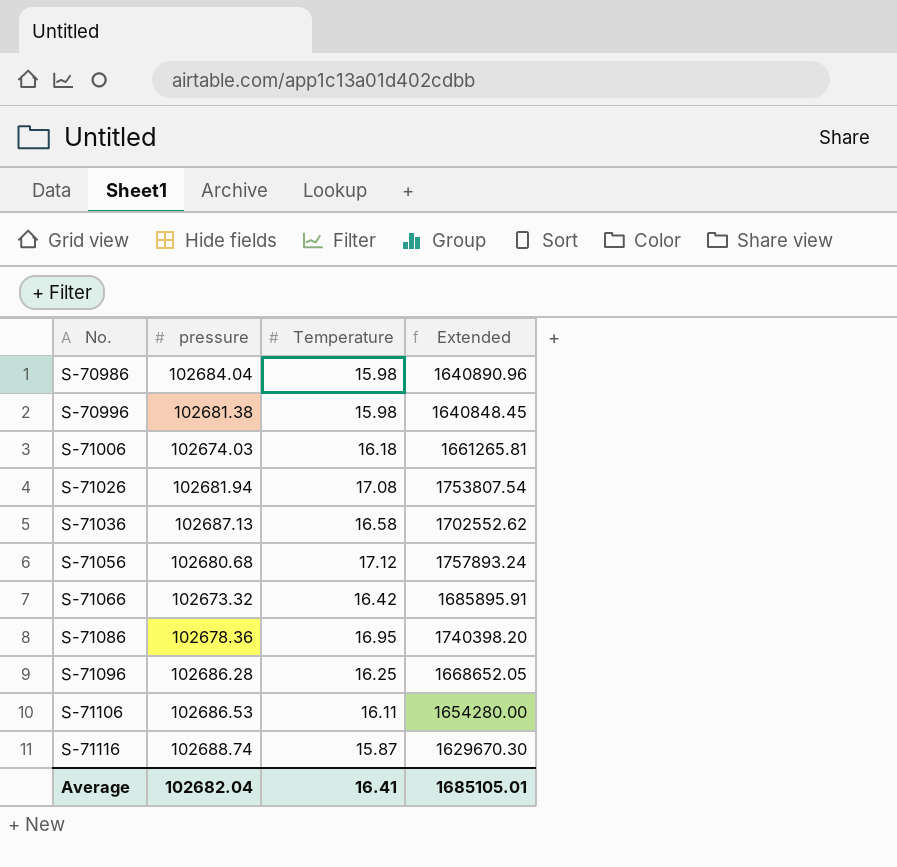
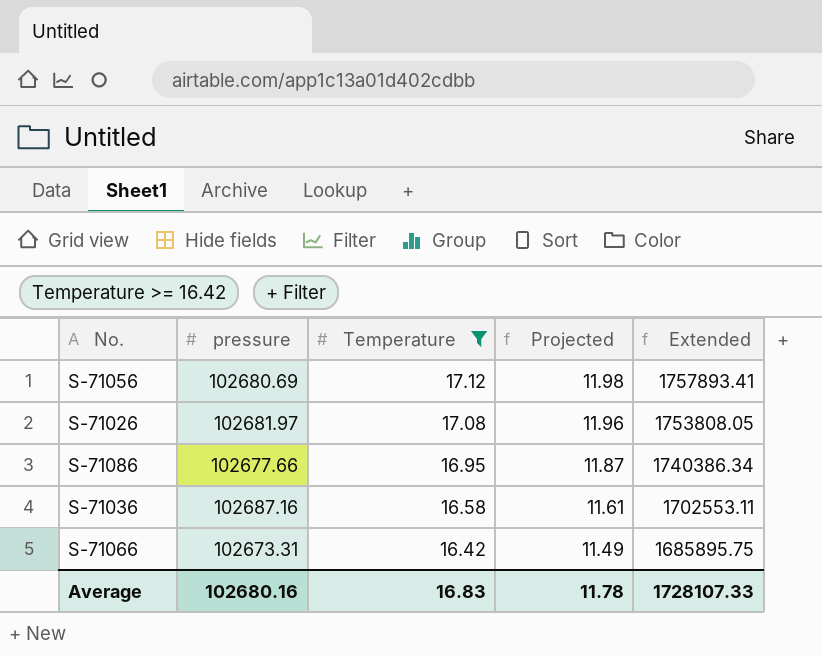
filter: none -> Temperature >= 16.42
row order: No. ascending -> Temperature descending
column Projected | formula: none -> [Temperature] * 0.7
S-71056 | pressure: 102680.68 -> 102680.69
S-71056 | Extended: 1757893.24 -> 1757893.41
S-71026 | pressure: 102681.94 -> 102681.97
S-71026 | Extended: 1753807.54 -> 1753808.05
S-71086 | pressure: 102678.36 -> 102677.66
S-71086 | Extended: 1740398.20 -> 1740386.34
S-71036 | pressure: 102687.13 -> 102687.16
S-71036 | Extended: 1702552.62 -> 1702553.11
S-71066 | pressure: 102673.32 -> 102673.31
S-71066 | Extended: 1685895.91 -> 1685895.75
Average | pressure: 102682.04 -> 102680.16
Average | Temperature: 16.41 -> 16.83
Average | Extended: 1685105.01 -> 1728107.33

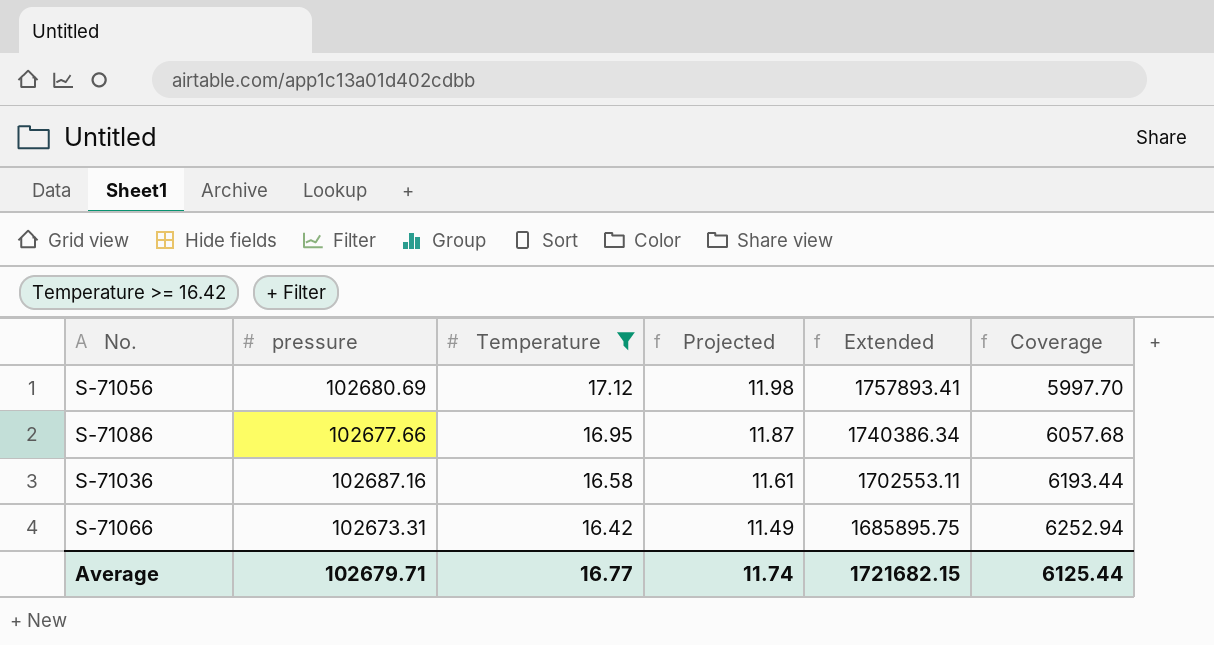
column Coverage | formula: none -> [pressure] / [Temperature]
row S-71026: 102681.97 | 17.08 | 11.96 | 1753808.05 -> none
Average | pressure: 102680.16 -> 102679.71
Average | Temperature: 16.83 -> 16.77
Average | Projected: 11.78 -> 11.74
Average | Extended: 1728107.33 -> 1721682.15

